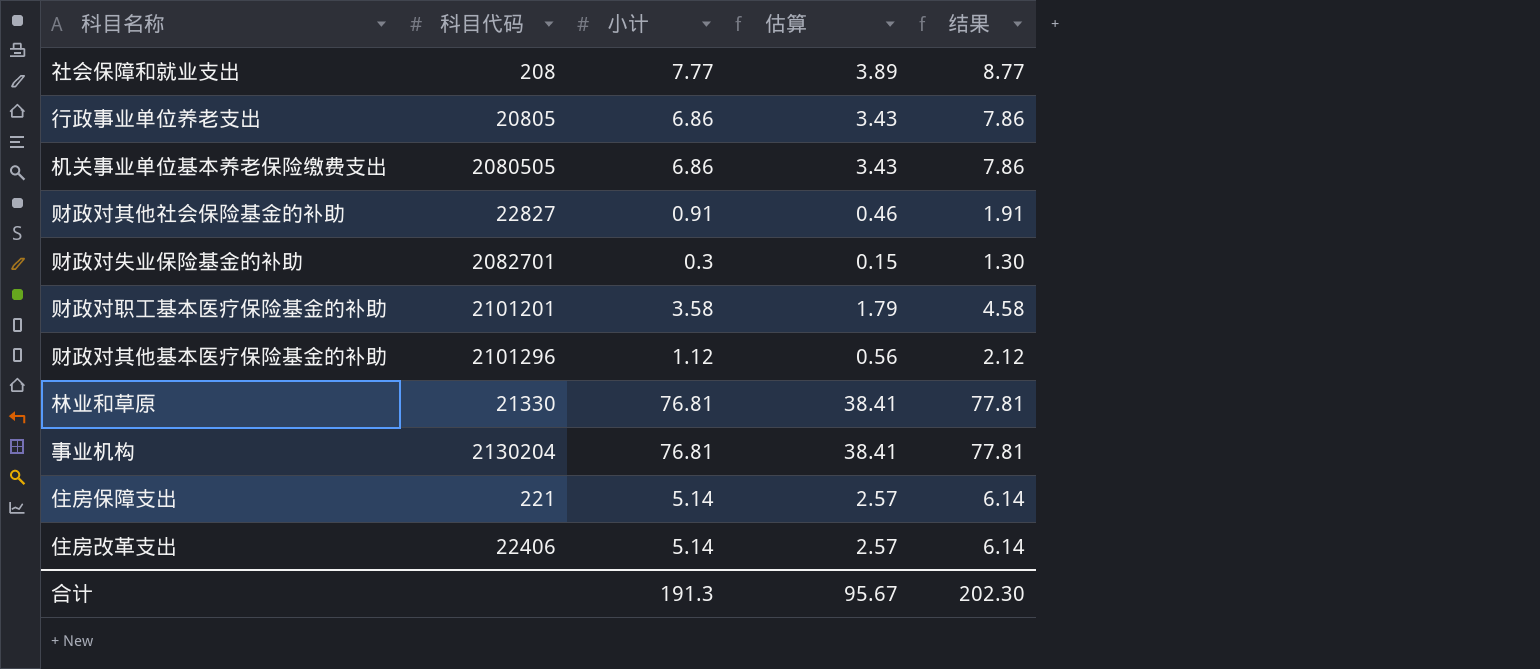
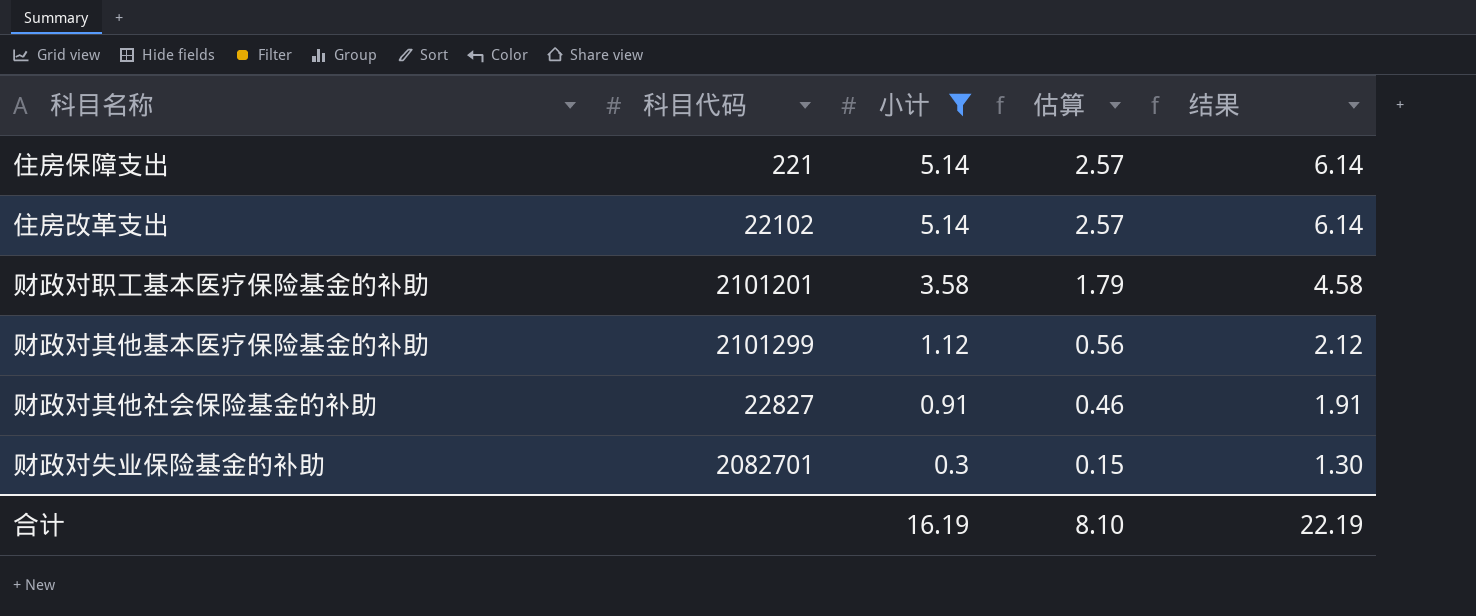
filter: none -> 小计 <= 5.14
row order: none -> 小计 descending
住房改革支出 | 科目代码: 22406 -> 22102
财政对其他基本医疗保险基金的补助 | 科目代码: 2101296 -> 2101299
合计 | 小计: 191.3 -> 16.19
合计 | 估算: 95.67 -> 8.10
合计 | 结果: 202.30 -> 22.19

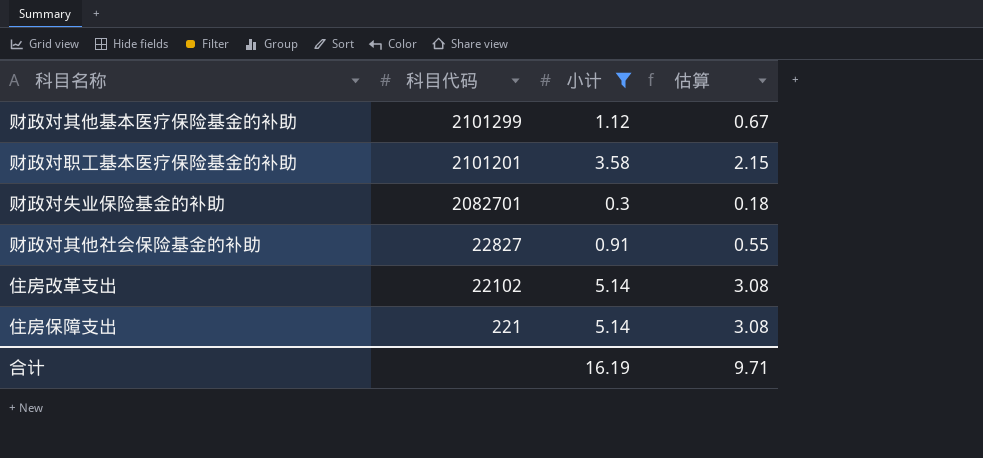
row order: 小计 descending -> 科目代码 descending
column 结果 | formula: [小计] + 1 -> none
column 估算 | formula: [小计] * 0.5 -> [小计] * 0.6
合计 | 估算: 8.10 -> 9.71

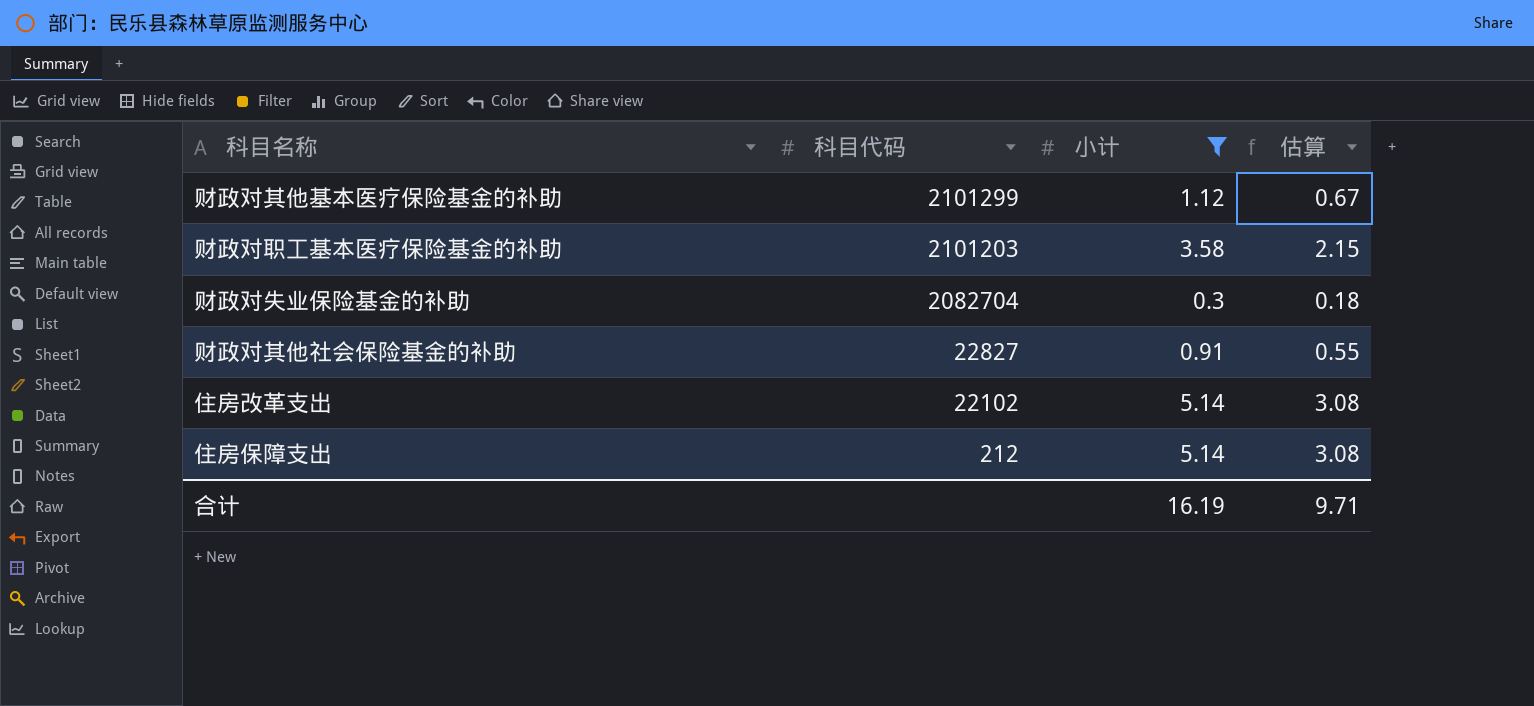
财政对职工基本医疗保险基金的补助 | 科目代码: 2101201 -> 2101203
财政对失业保险基金的补助 | 科目代码: 2082701 -> 2082704
住房保障支出 | 科目代码: 221 -> 212

